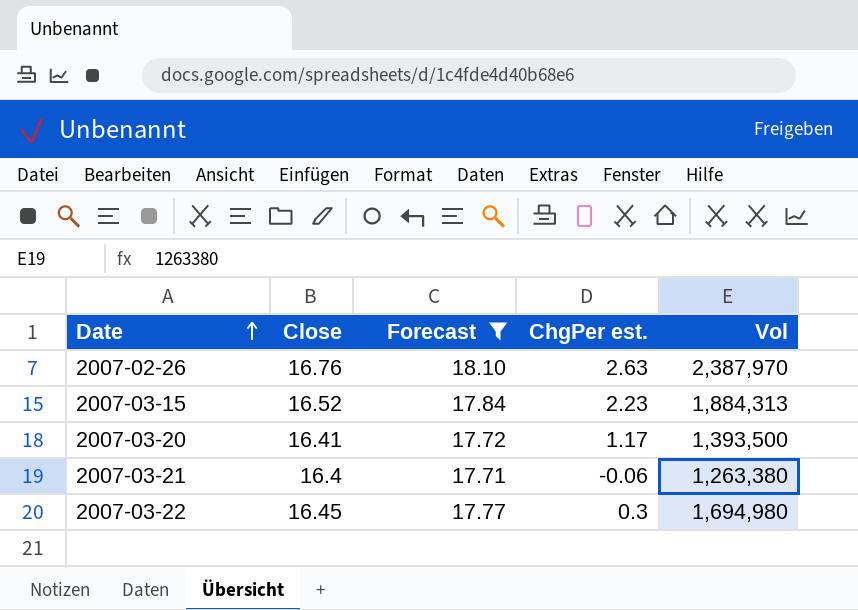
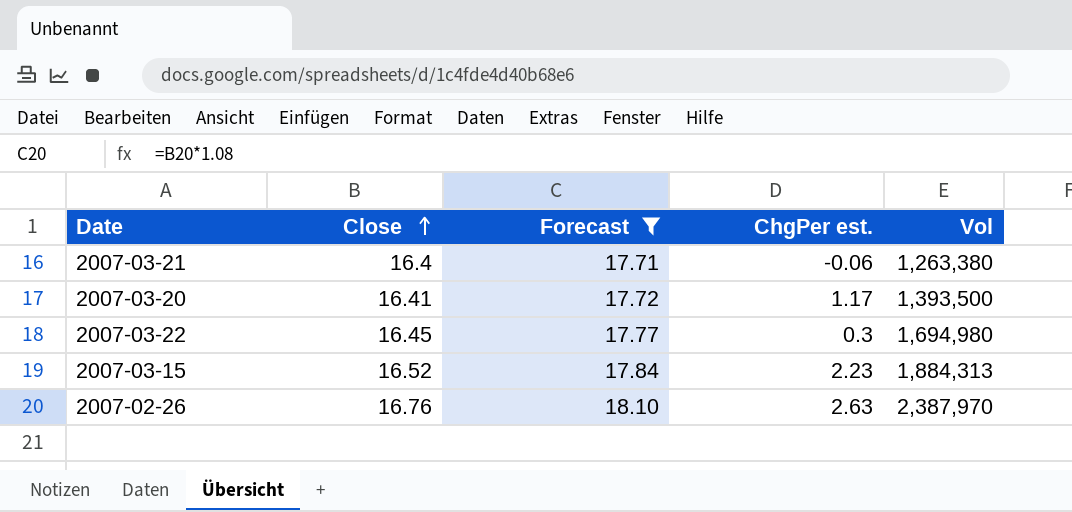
row order: Date ascending -> Close ascending

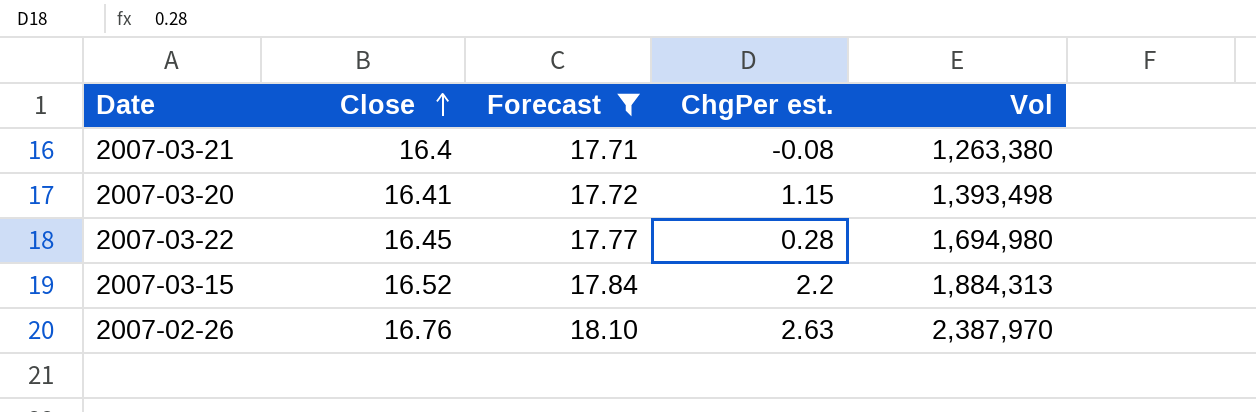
2007-03-21 | ChgPer est.: -0.06 -> -0.08
2007-03-20 | ChgPer est.: 1.17 -> 1.15
2007-03-20 | Vol: 1,393,500 -> 1,393,498
2007-03-22 | ChgPer est.: 0.3 -> 0.28
2007-03-15 | ChgPer est.: 2.23 -> 2.2

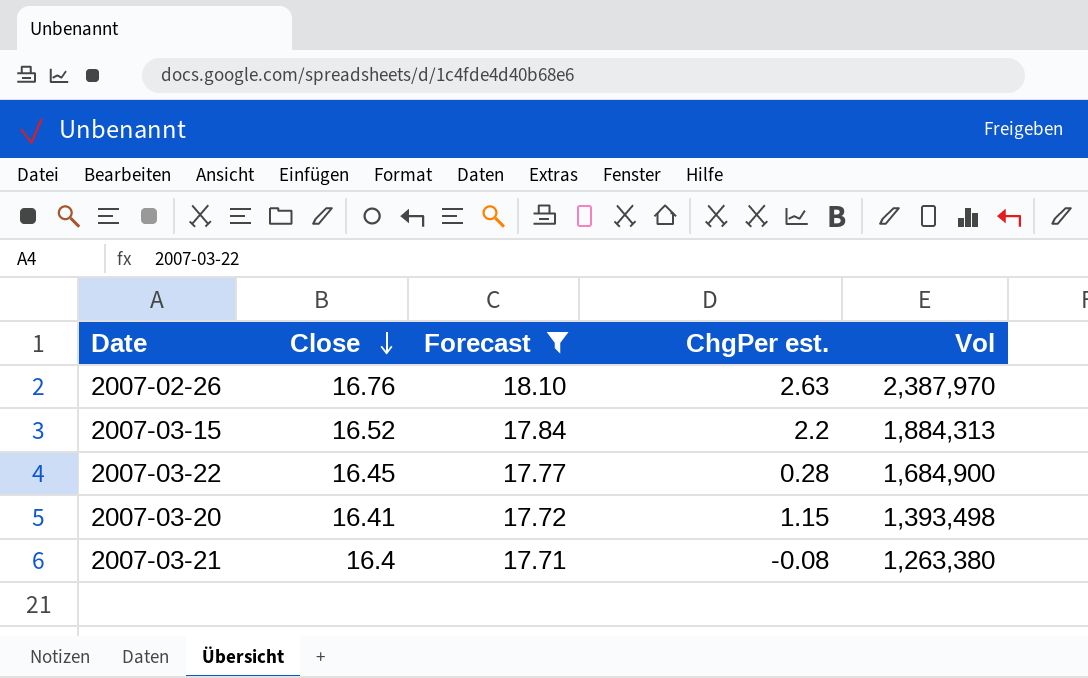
row order: Close ascending -> Close descending
2007-03-22 | Vol: 1,694,980 -> 1,684,900

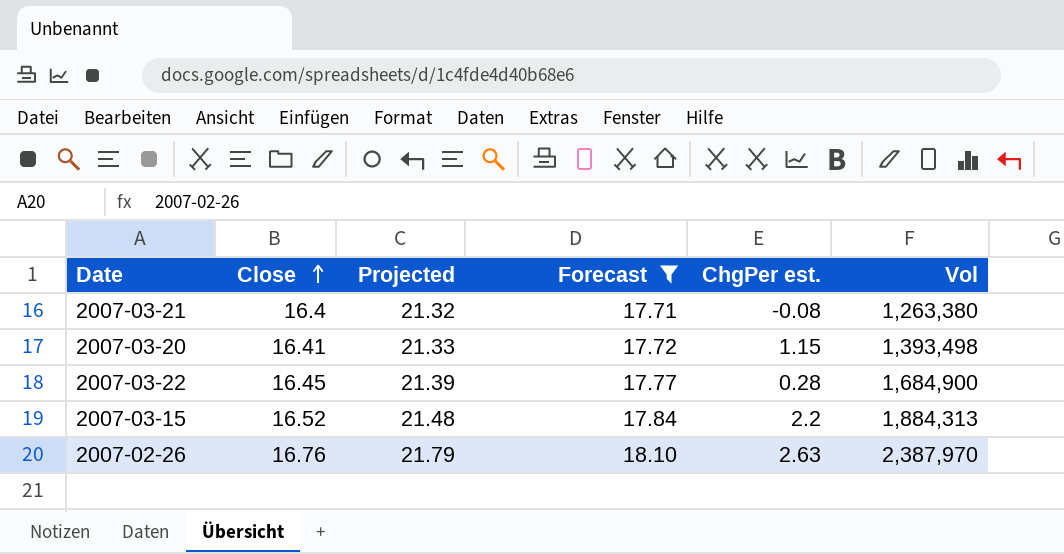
row order: Close descending -> Close ascending
column Projected | formula: none -> [Close] * 1.3

